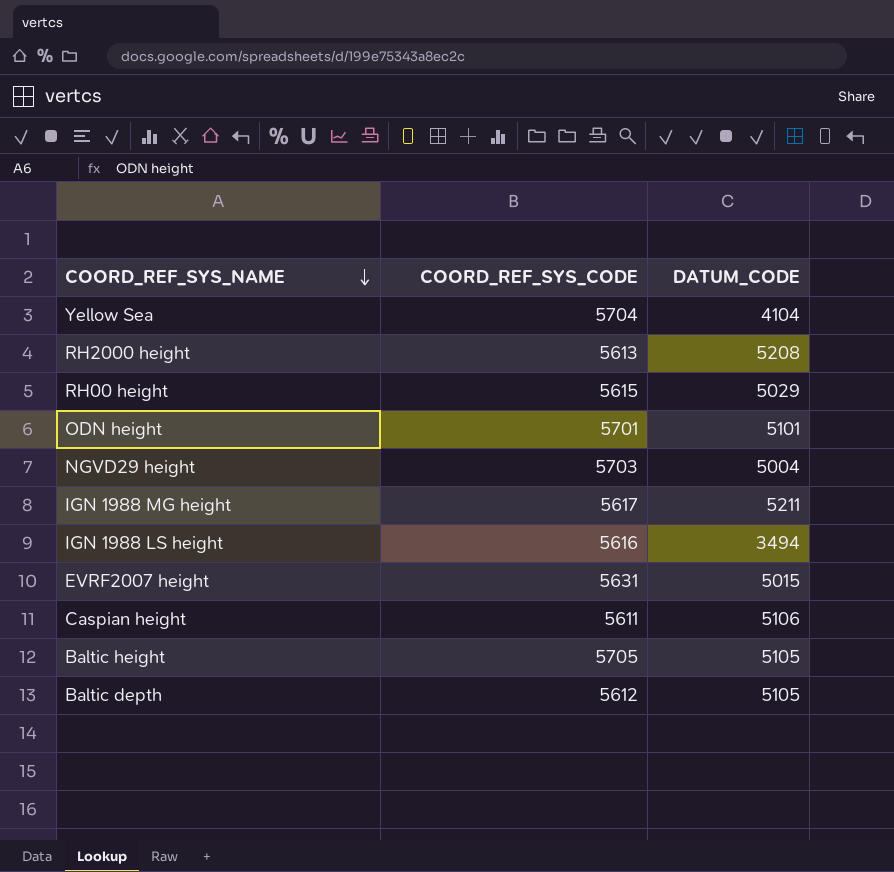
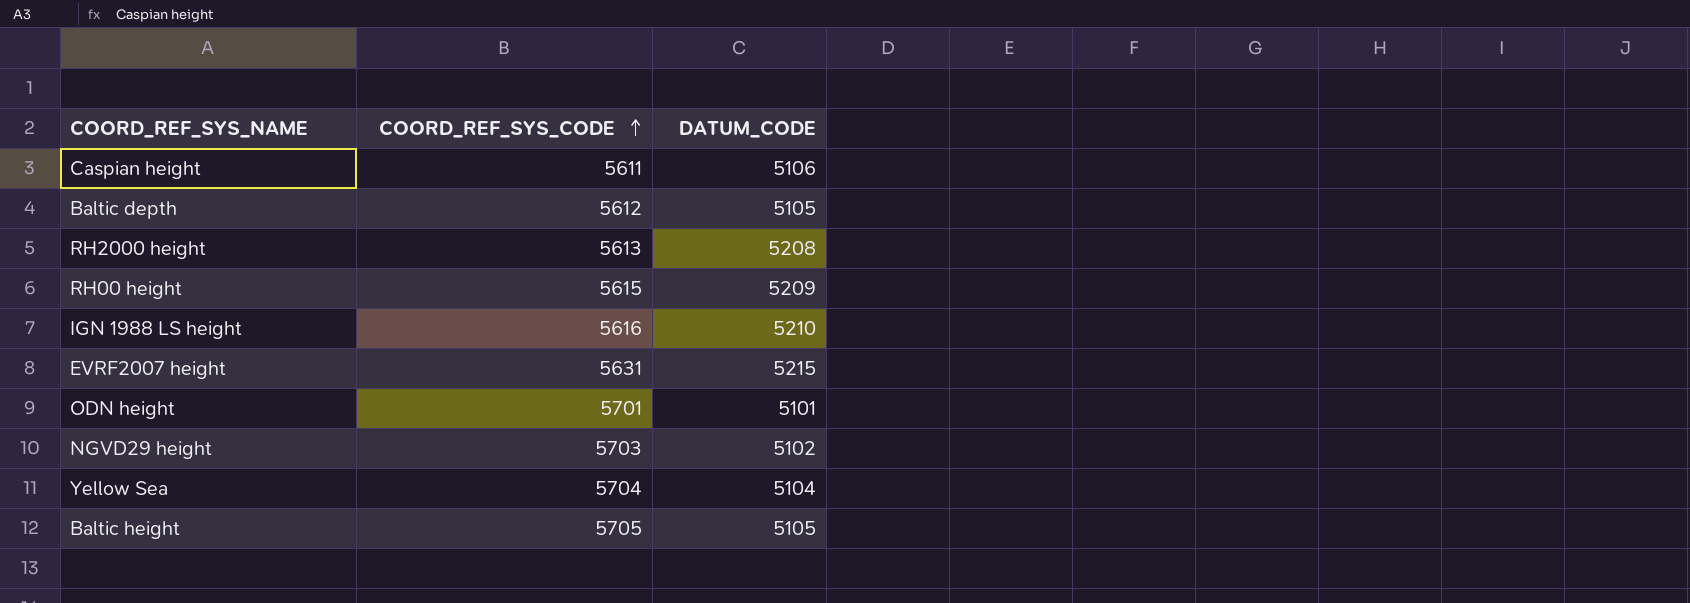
row order: COORD_REF_SYS_NAME descending -> COORD_REF_SYS_CODE ascending
row IGN 1988 MG height: 5617 | 5211 -> none
RH00 height | DATUM_CODE: 5029 -> 5209
IGN 1988 LS height | DATUM_CODE: 3494 -> 5210
EVRF2007 height | DATUM_CODE: 5015 -> 5215
NGVD29 height | DATUM_CODE: 5004 -> 5102
Yellow Sea | DATUM_CODE: 4104 -> 5104

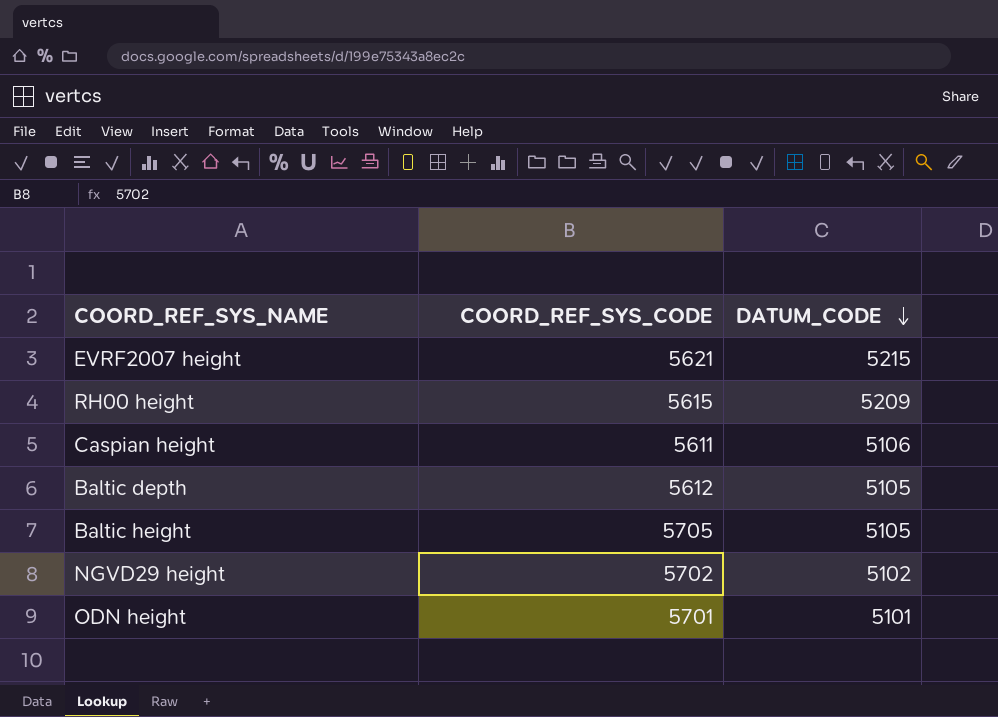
row order: COORD_REF_SYS_CODE ascending -> DATUM_CODE descending
row RH2000 height: 5613 | 5208 -> none
row IGN 1988 LS height: 5616 | 5210 -> none
row Yellow Sea: 5704 | 5104 -> none
EVRF2007 height | COORD_REF_SYS_CODE: 5631 -> 5621
NGVD29 height | COORD_REF_SYS_CODE: 5703 -> 5702

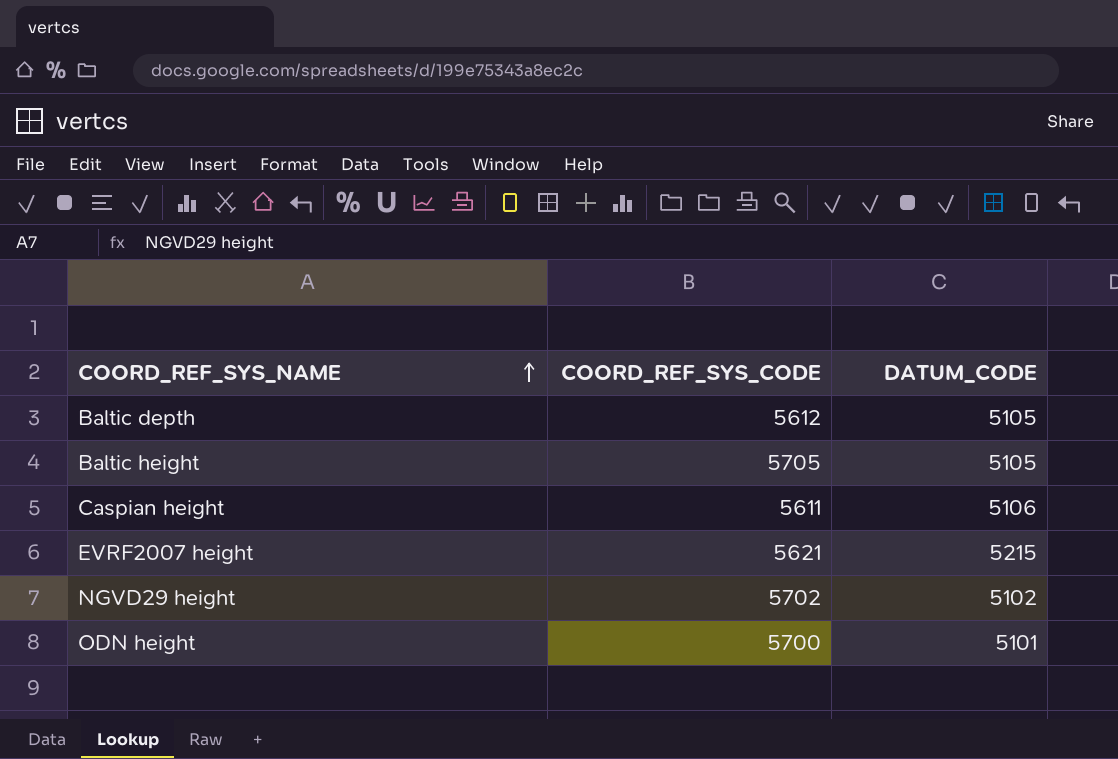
row order: DATUM_CODE descending -> COORD_REF_SYS_NAME ascending
row RH00 height: 5615 | 5209 -> none
ODN height | COORD_REF_SYS_CODE: 5701 -> 5700

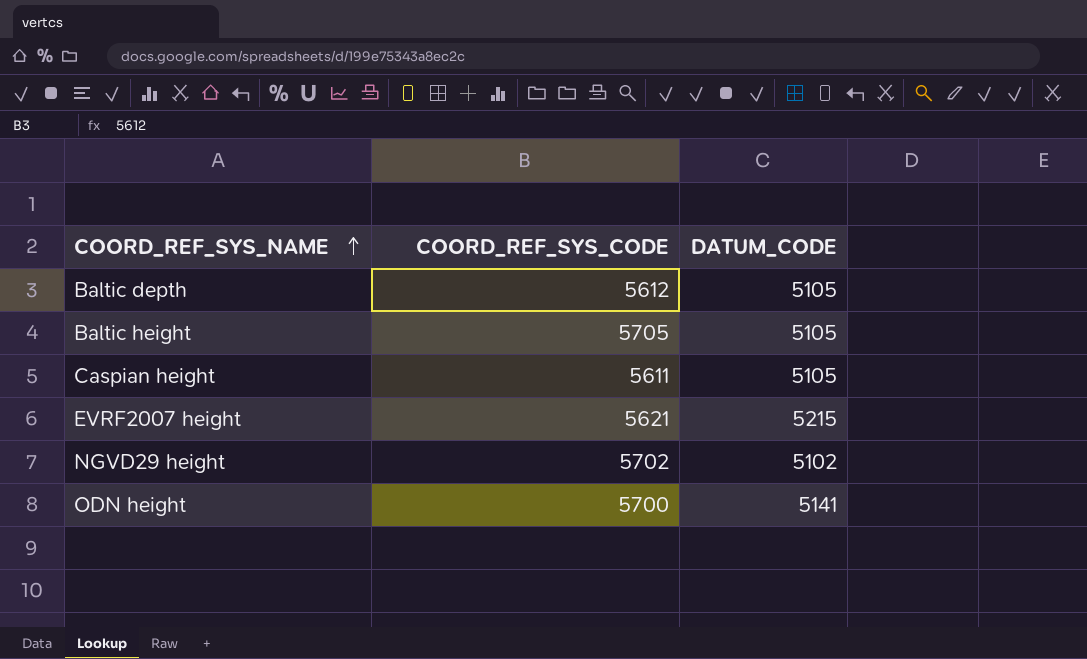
Caspian height | DATUM_CODE: 5106 -> 5105
ODN height | DATUM_CODE: 5101 -> 5141

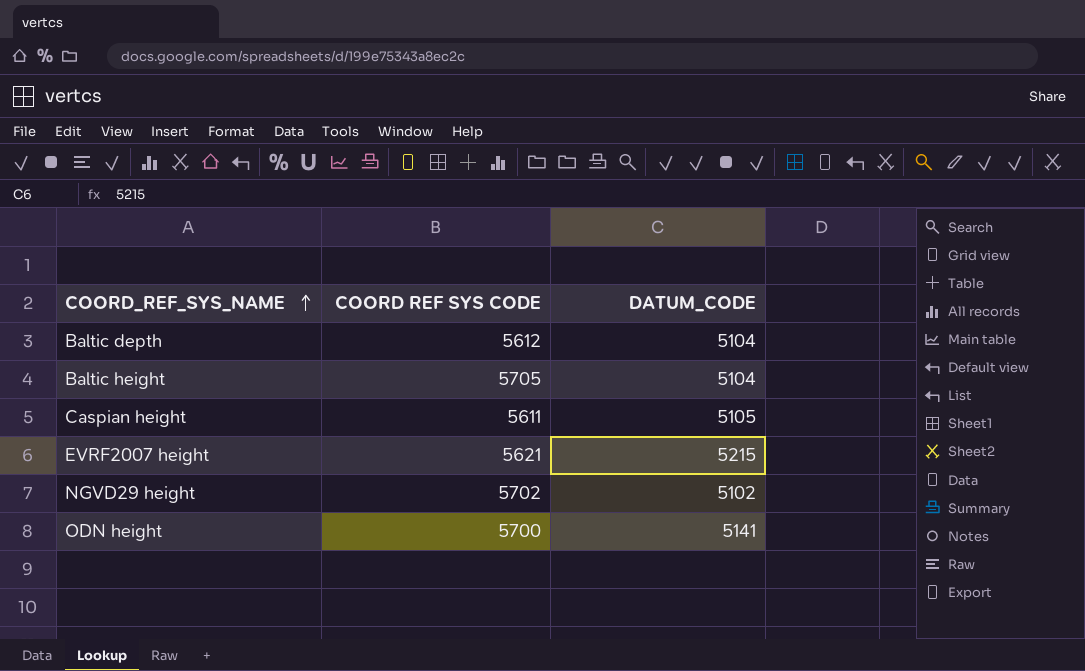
column name: COORD_REF_SYS_CODE -> COORD REF SYS CODE
Baltic depth | DATUM_CODE: 5105 -> 5104
Baltic height | DATUM_CODE: 5105 -> 5104

